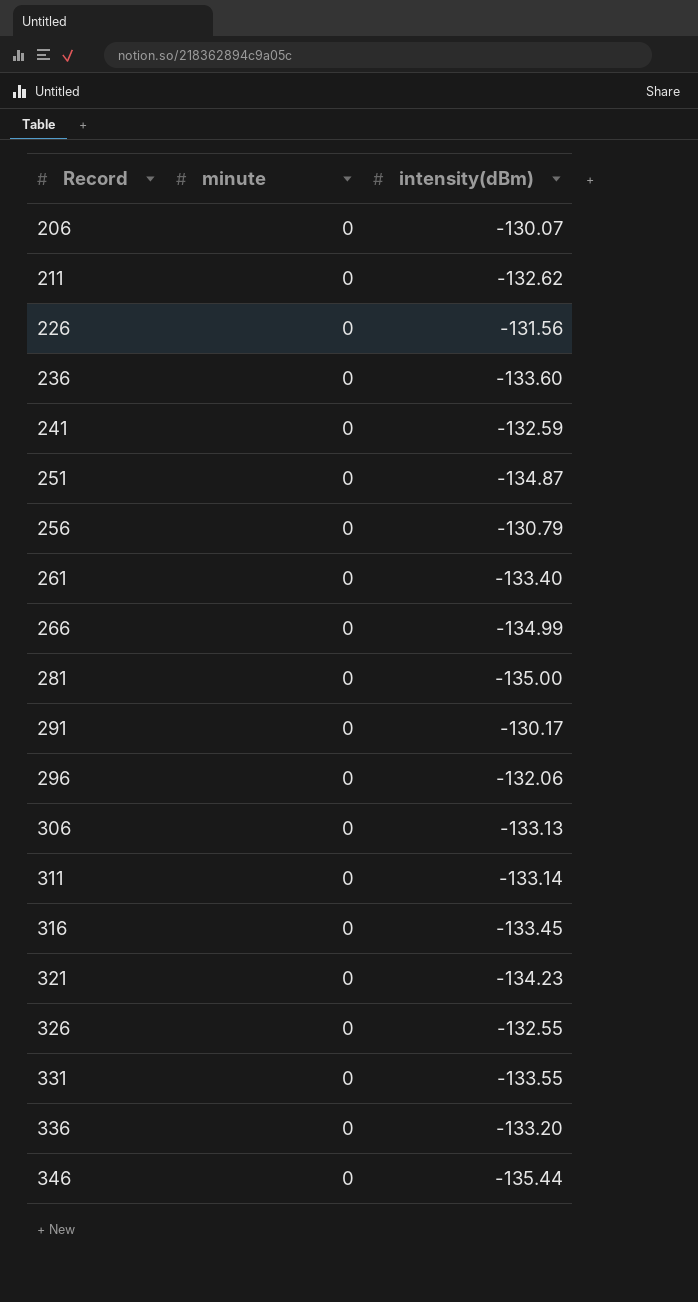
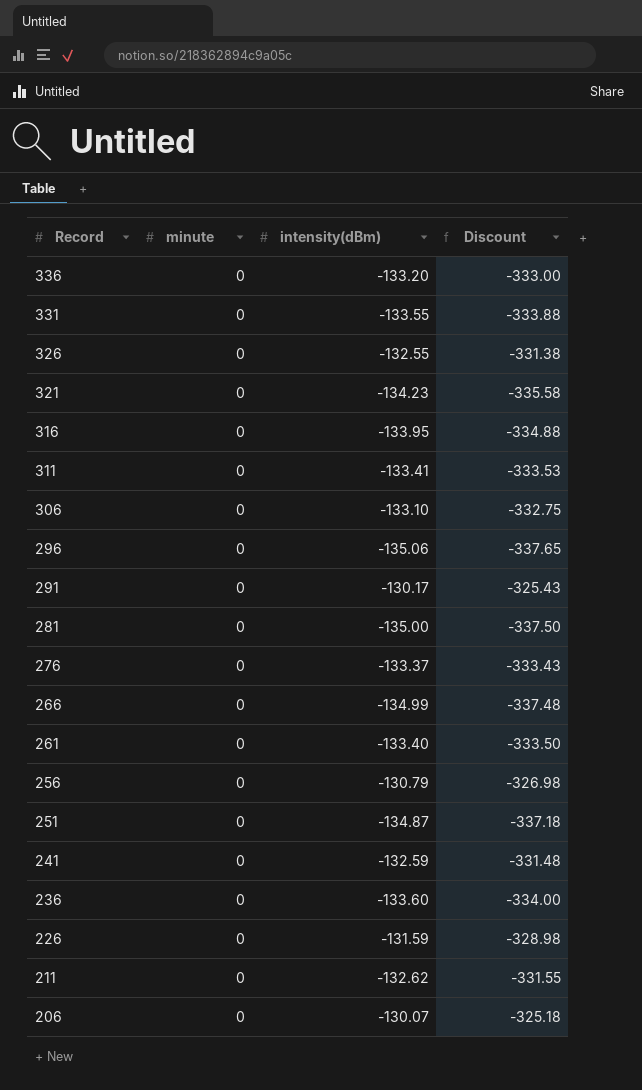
row order: Record ascending -> Record descending
column Discount | formula: none -> [intensity(dBm)] * 2.5
row 346: 0 | -135.44 -> none
316 | intensity(dBm): -133.45 -> -133.95
311 | intensity(dBm): -133.14 -> -133.41
306 | intensity(dBm): -133.13 -> -133.10
296 | intensity(dBm): -132.06 -> -135.06
row 276: none -> 0 | -133.37 | -333.43
226 | intensity(dBm): -131.56 -> -131.59

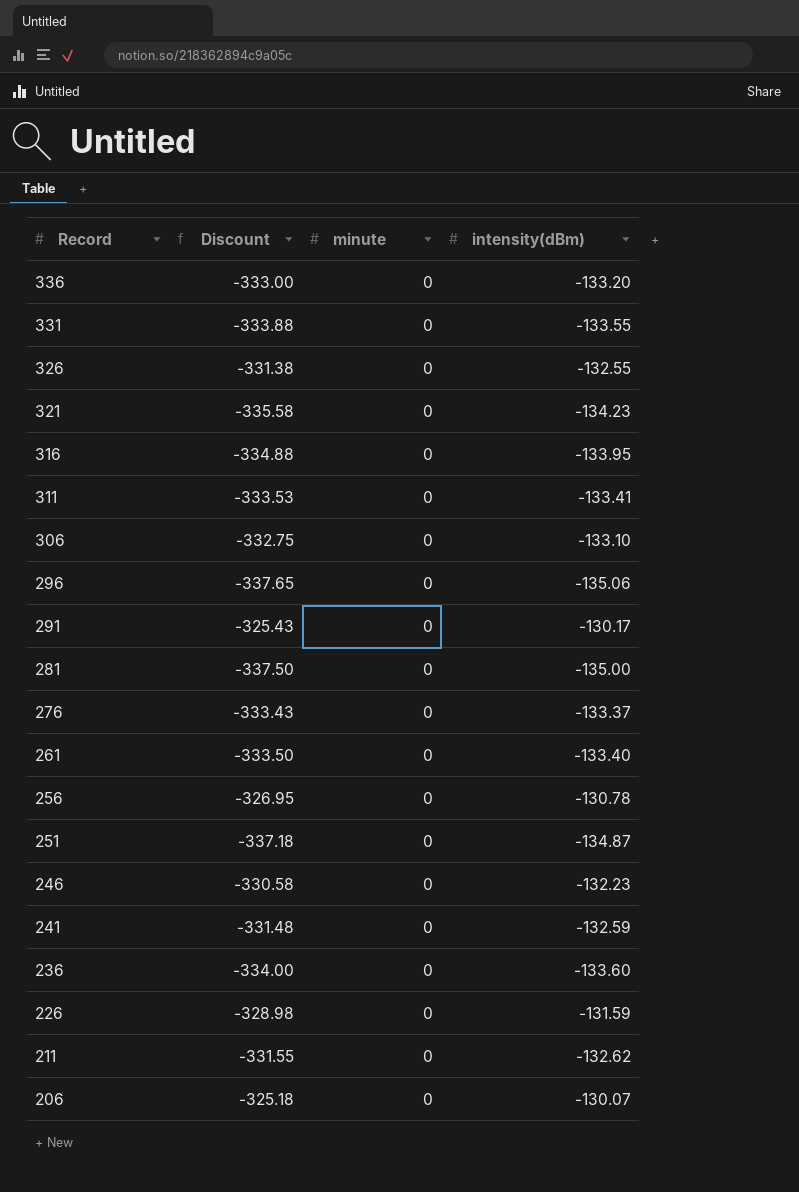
column Discount | position: 4 -> 2
row 266: 0 | -134.99 | -337.48 -> none
256 | Discount: -326.98 -> -326.95
256 | intensity(dBm): -130.79 -> -130.78
row 246: none -> -330.58 | 0 | -132.23

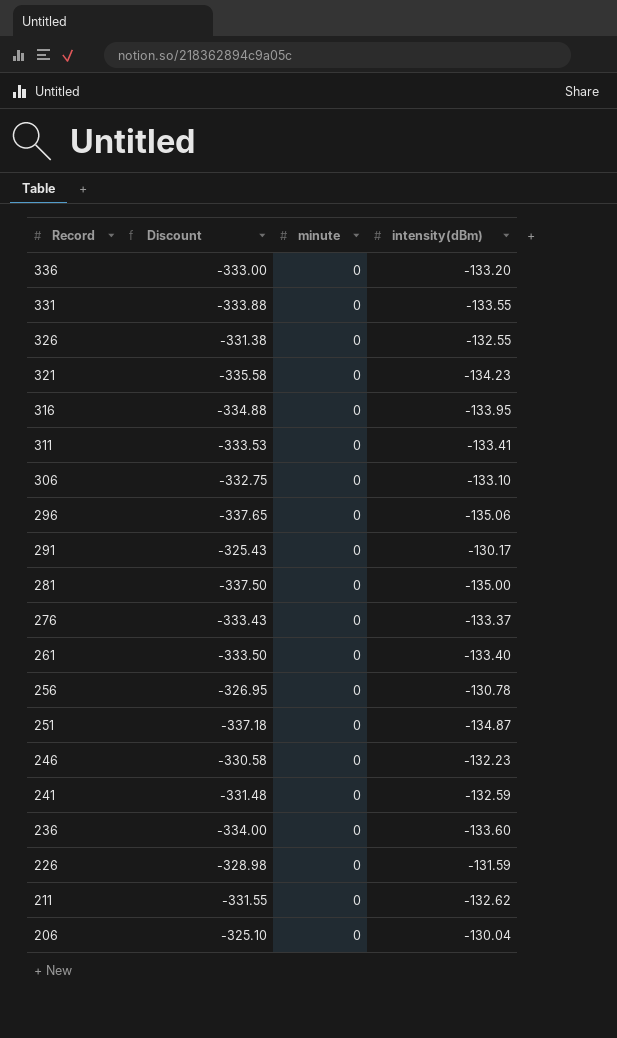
206 | Discount: -325.18 -> -325.10
206 | intensity(dBm): -130.07 -> -130.04

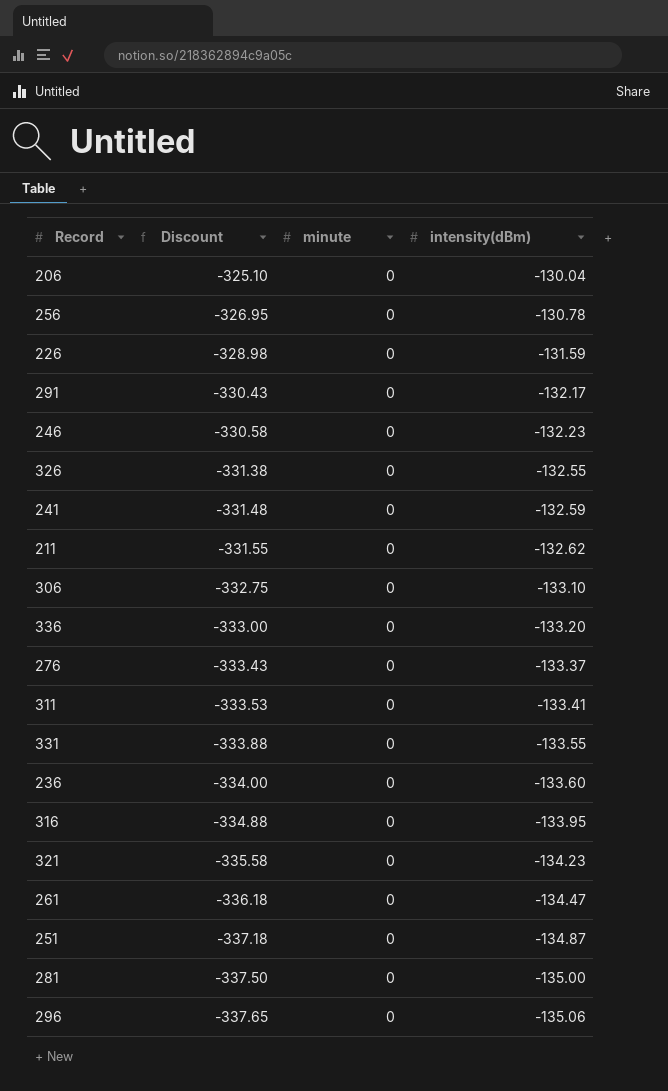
row order: Record descending -> Discount descending
291 | Discount: -325.43 -> -330.43
291 | intensity(dBm): -130.17 -> -132.17
261 | Discount: -333.50 -> -336.18
261 | intensity(dBm): -133.40 -> -134.47

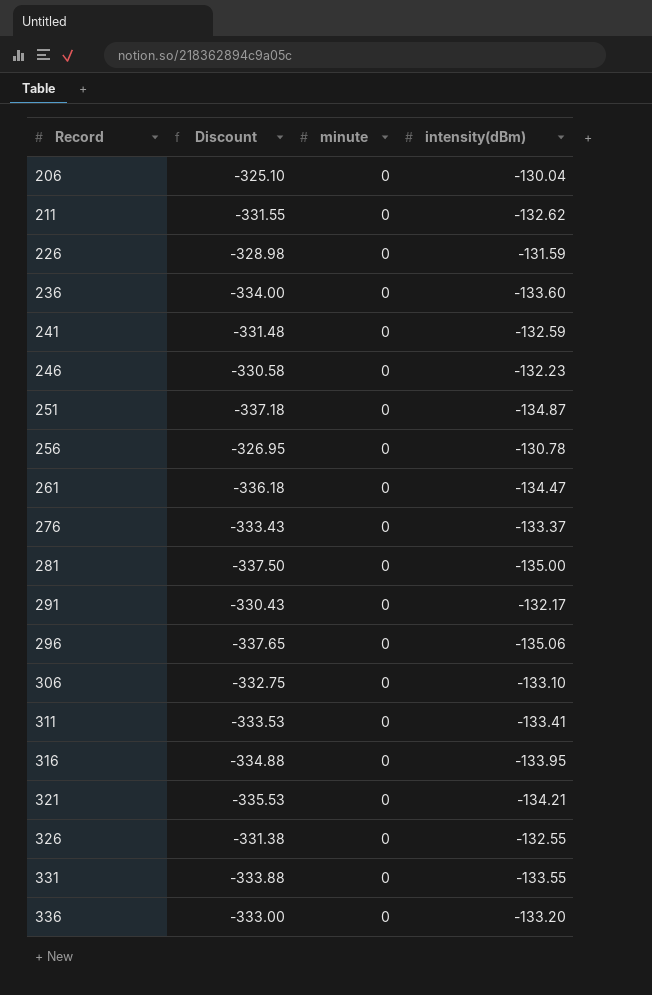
row order: Discount descending -> Record ascending
321 | Discount: -335.58 -> -335.53
321 | intensity(dBm): -134.23 -> -134.21

